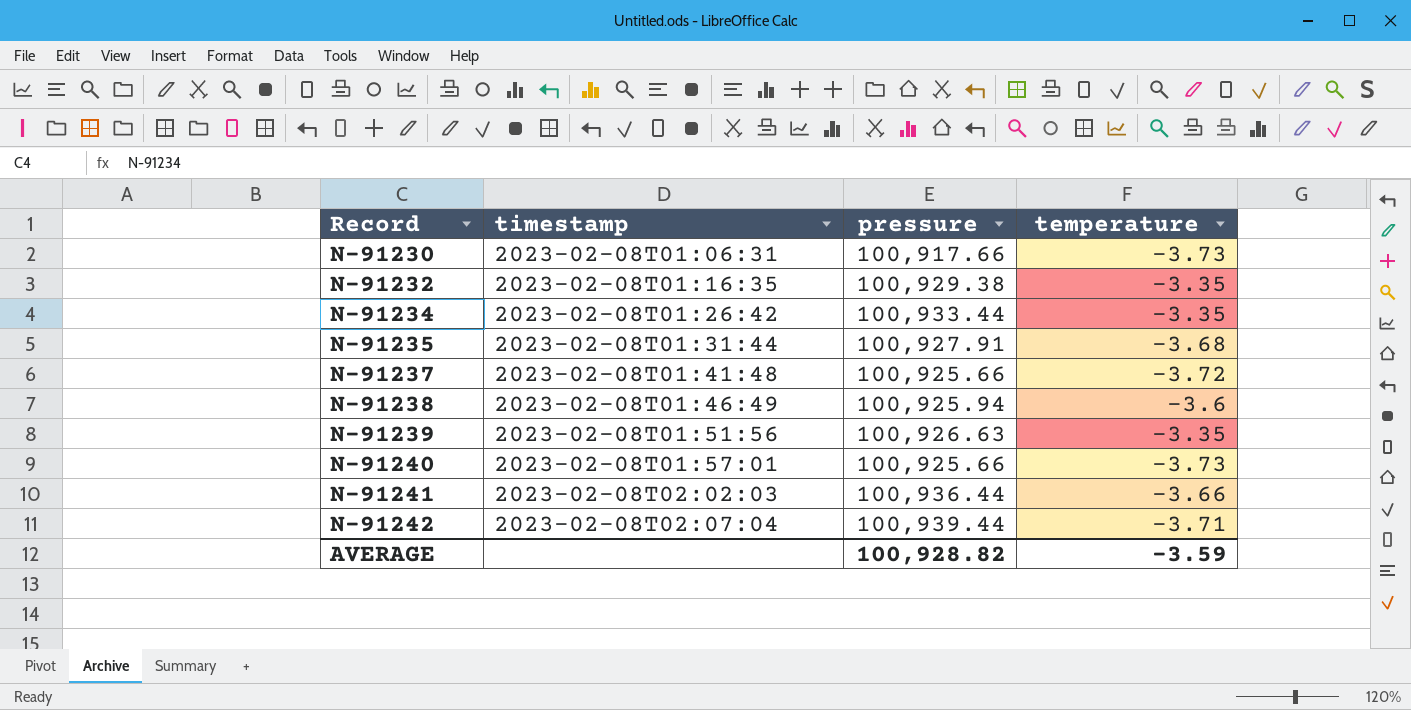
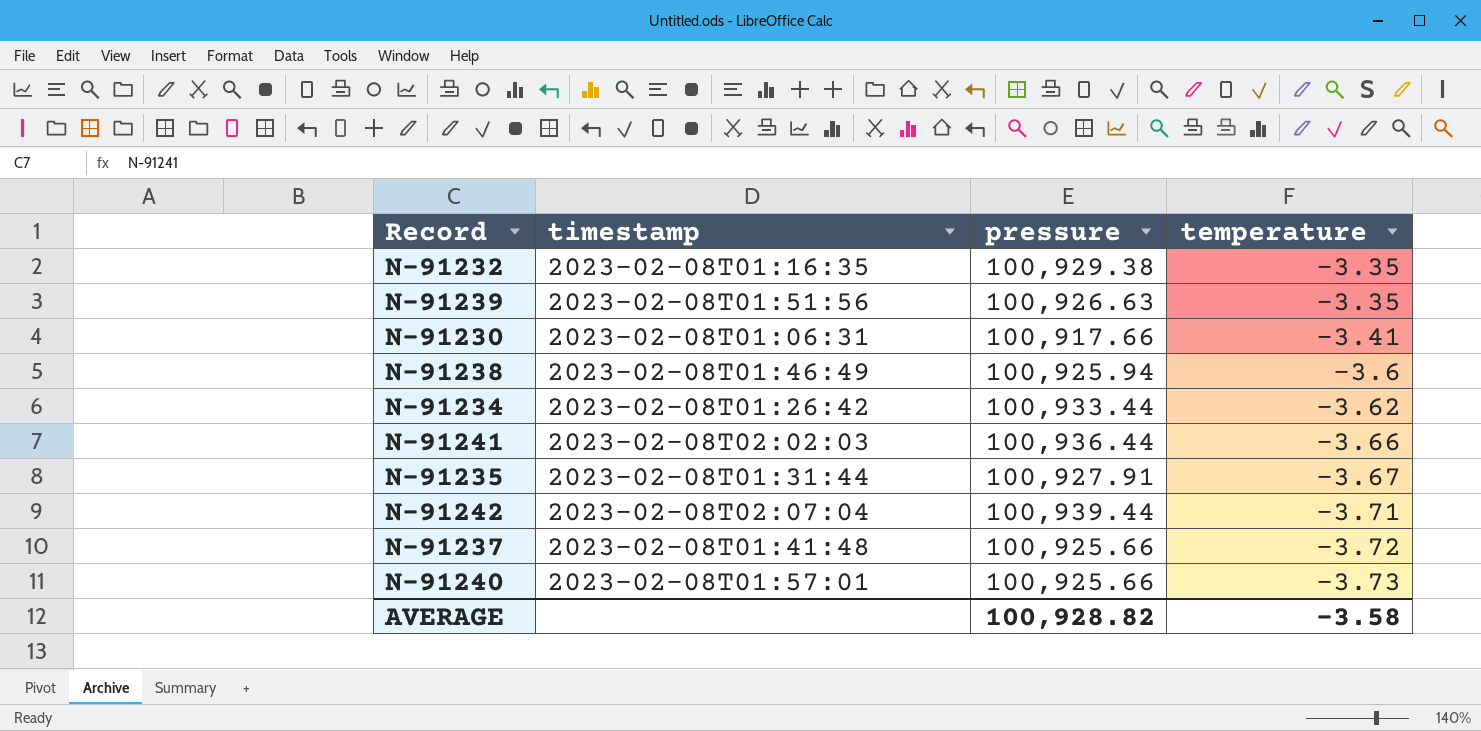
row order: Record ascending -> temperature descending
N-91230 | temperature: -3.73 -> -3.41
N-91234 | temperature: -3.35 -> -3.62
N-91235 | temperature: -3.68 -> -3.67
AVERAGE | temperature: -3.59 -> -3.58

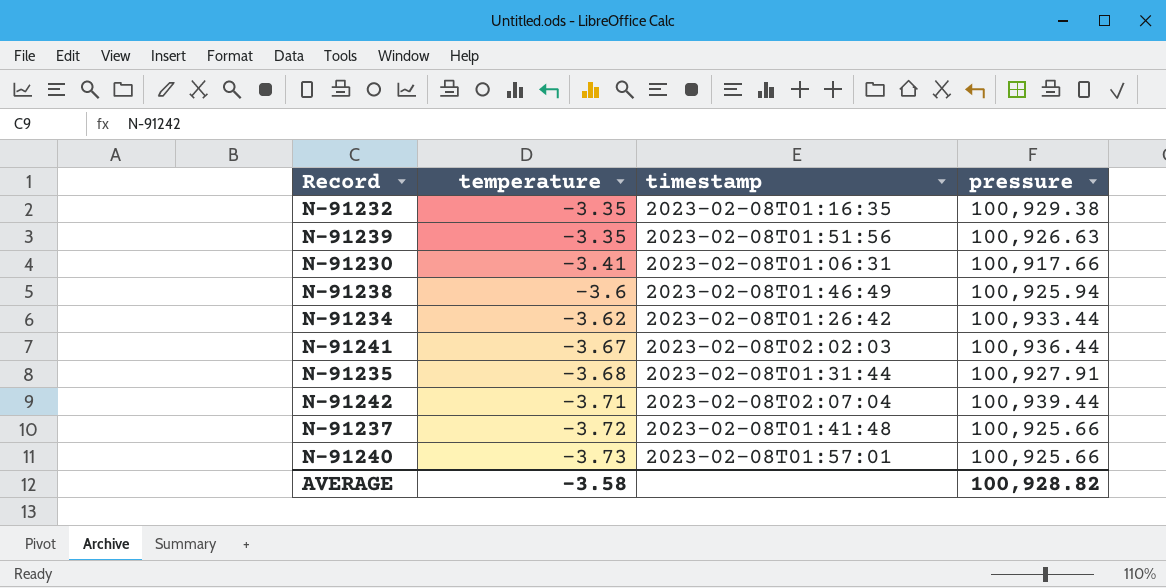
column temperature | position: 4 -> 2
N-91241 | temperature: -3.66 -> -3.67
N-91235 | temperature: -3.67 -> -3.68

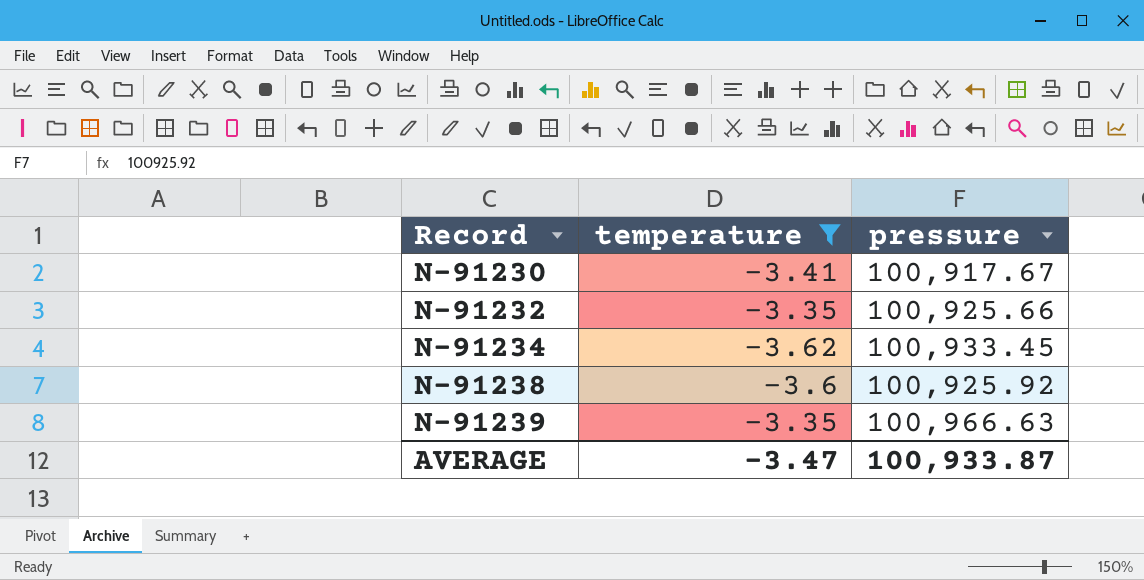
filter: none -> temperature >= -3.62
row order: temperature descending -> Record ascending
column timestamp | position: 3 -> none
N-91230 | pressure: 100,917.66 -> 100,917.67
N-91232 | pressure: 100,929.38 -> 100,925.66
N-91234 | pressure: 100,933.44 -> 100,933.45
N-91238 | pressure: 100,925.94 -> 100,925.92
N-91239 | pressure: 100,926.63 -> 100,966.63
AVERAGE | temperature: -3.58 -> -3.47
AVERAGE | pressure: 100,928.82 -> 100,933.87

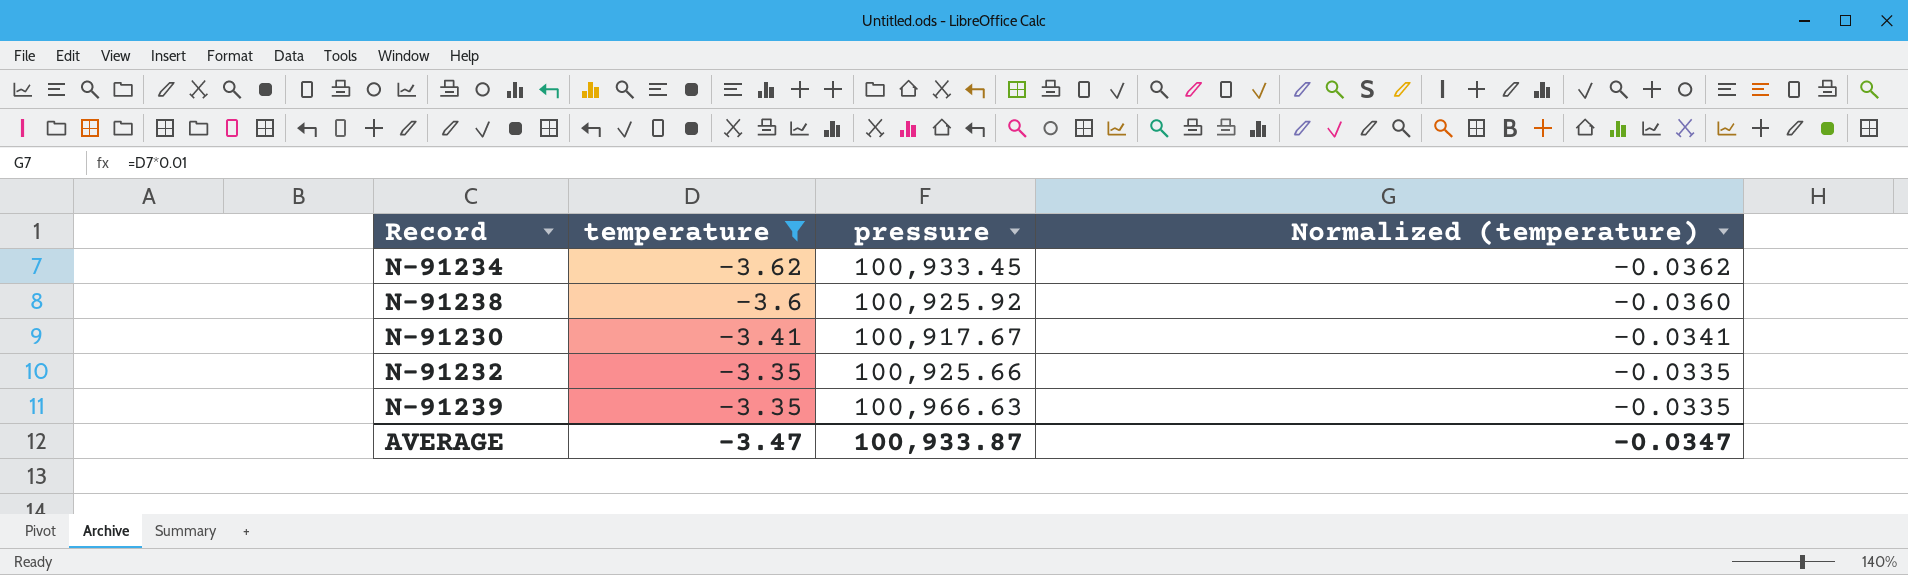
row order: Record ascending -> temperature ascending
column Normalized (temperature) | formula: none -> [temperature] * 0.01

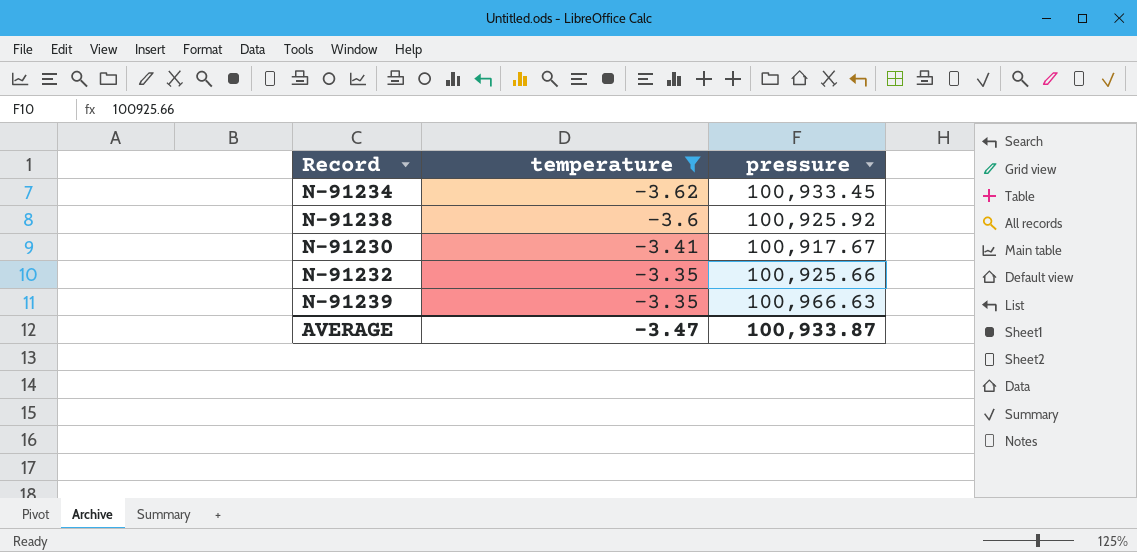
column Normalized (temperature) | formula: [temperature] * 0.01 -> none

